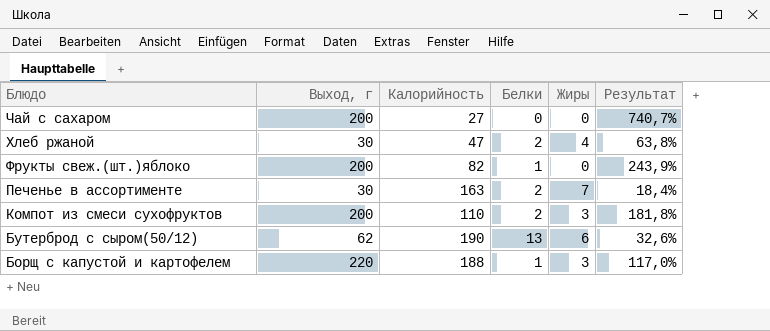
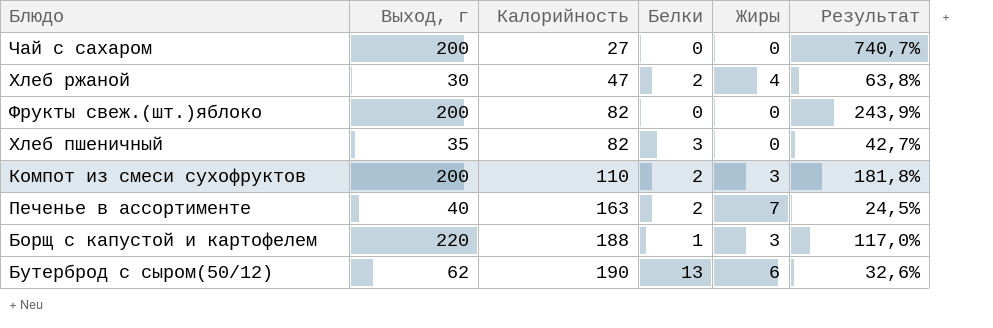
row order: Блюдо descending -> Калорийность ascending
Фрукты свеж.(шт.)яблоко | Белки: 1 -> 0
row Хлеб пшеничный: none -> 35 | 82 | 3 | 0 | 42,7%
Печенье в ассортименте | Выход, г: 30 -> 40
Печенье в ассортименте | Результат: 18,4% -> 24,5%

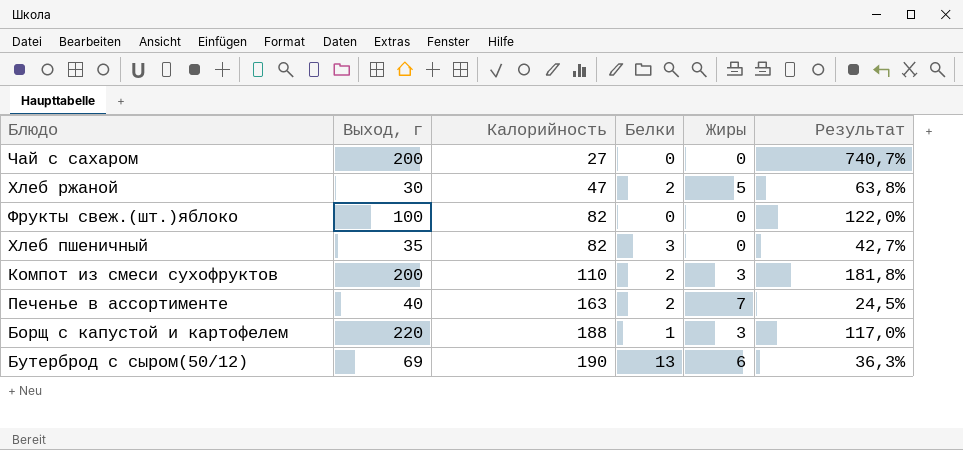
Хлеб ржаной | Жиры: 4 -> 5
Фрукты свеж.(шт.)яблоко | Выход, г: 200 -> 100
Фрукты свеж.(шт.)яблоко | Результат: 243,9% -> 122,0%
Бутерброд с сыром(50/12) | Выход, г: 62 -> 69
Бутерброд с сыром(50/12) | Результат: 32,6% -> 36,3%

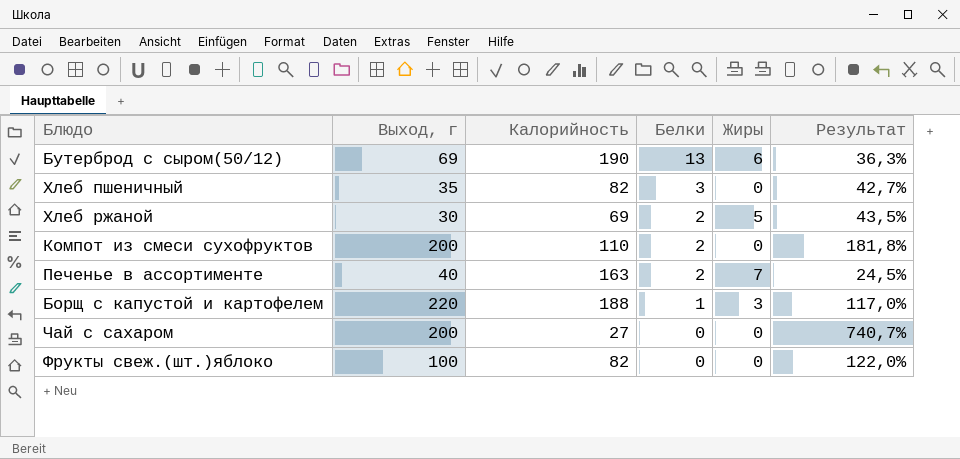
row order: Калорийность ascending -> Белки descending
Хлеб ржаной | Калорийность: 47 -> 69
Хлеб ржаной | Результат: 63,8% -> 43,5%
Компот из смеси сухофруктов | Жиры: 3 -> 0

